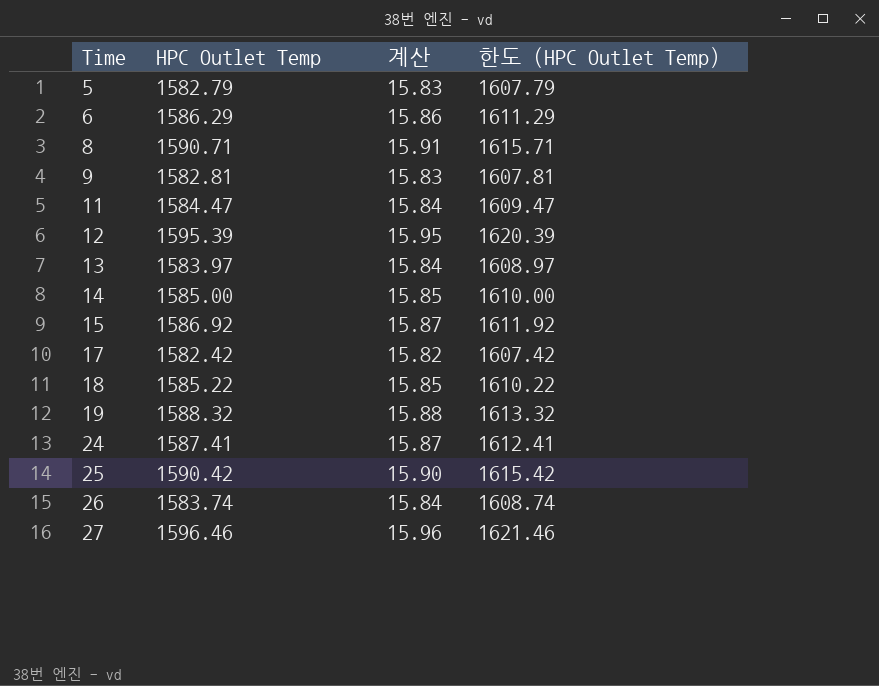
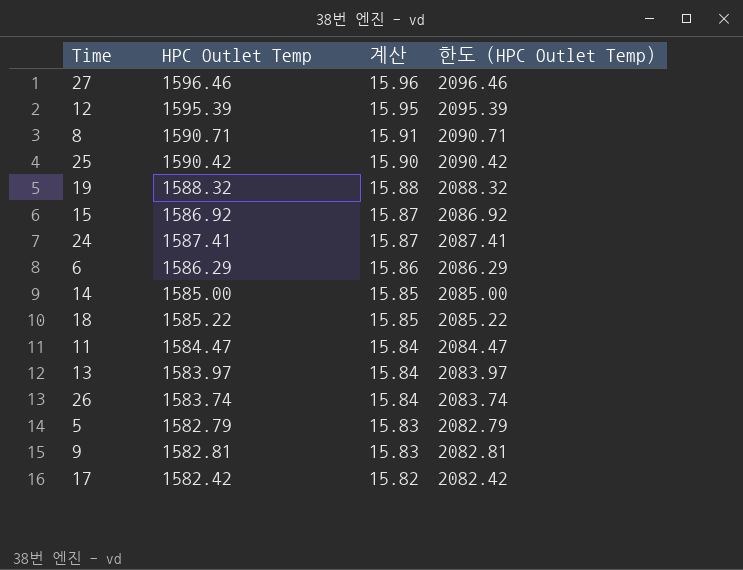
row order: Time ascending -> 계산 descending
column 한도 (HPC Outlet Temp) | formula: [HPC Outlet Temp] + 25 -> [HPC Outlet Temp] + 500

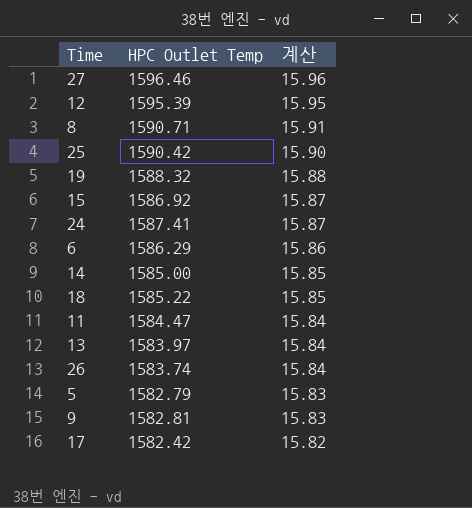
column 한도 (HPC Outlet Temp) | formula: [HPC Outlet Temp] + 500 -> none

